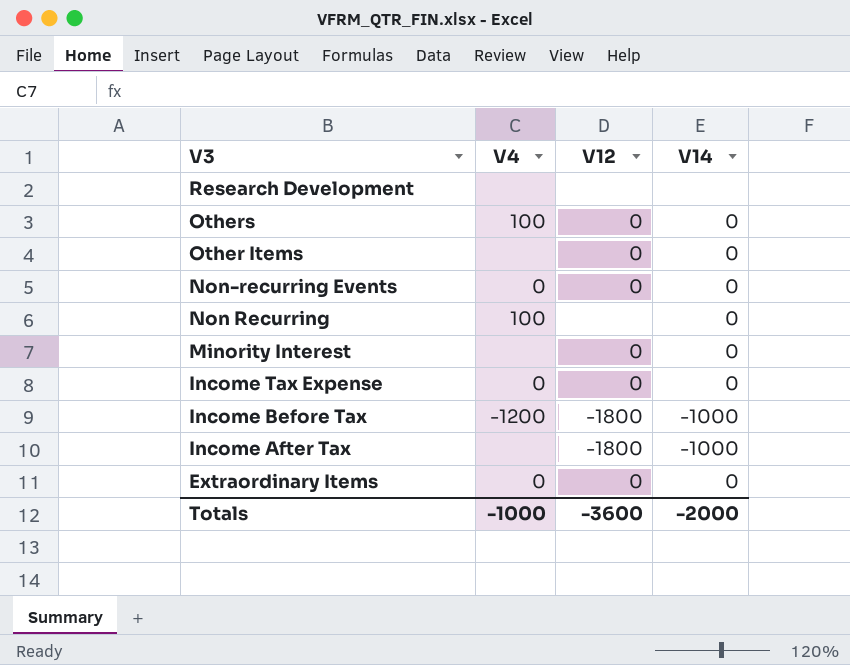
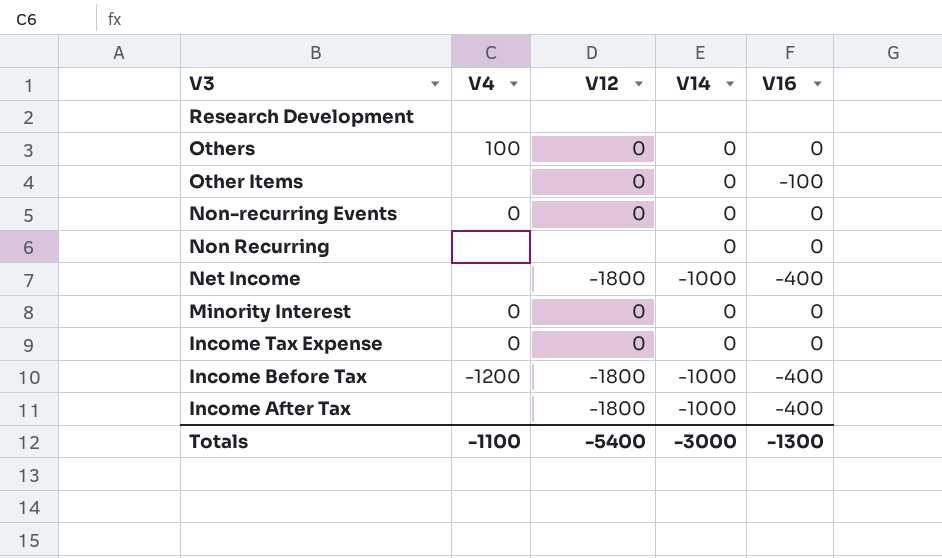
column V16 | position: none -> 5
row Extraordinary Items: 0 | 0 | 0 -> none
Non Recurring | V4: 100 -> none
row Net Income: none -> none | -1800 | -1000 | -400
Minority Interest | V4: none -> 0
Totals | V4: -1000 -> -1100
Totals | V12: -3600 -> -5400
Totals | V14: -2000 -> -3000

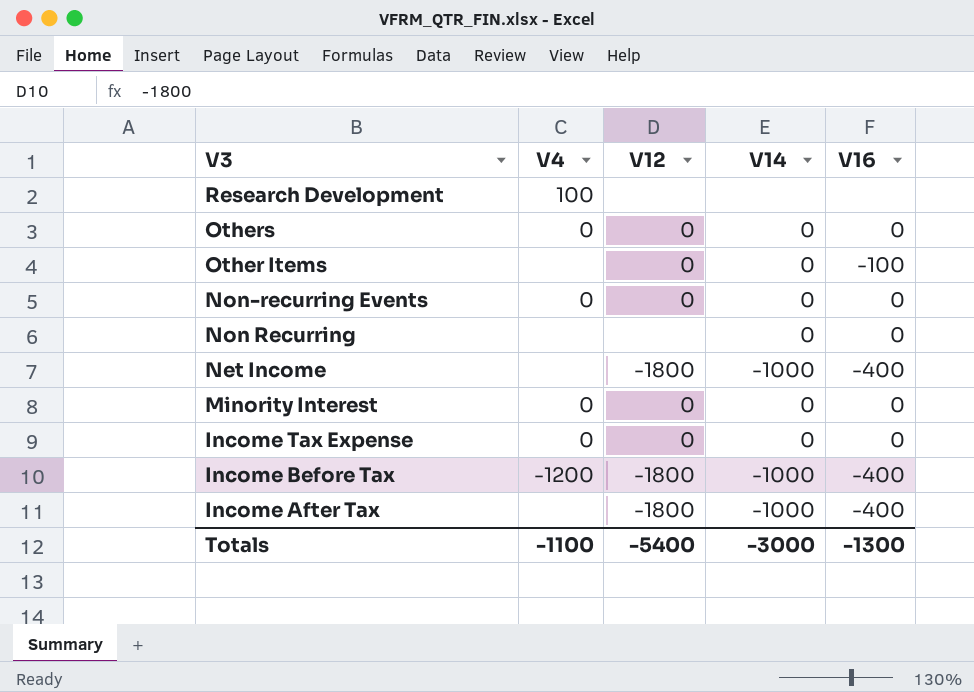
Research Development | V4: none -> 100
Others | V4: 100 -> 0

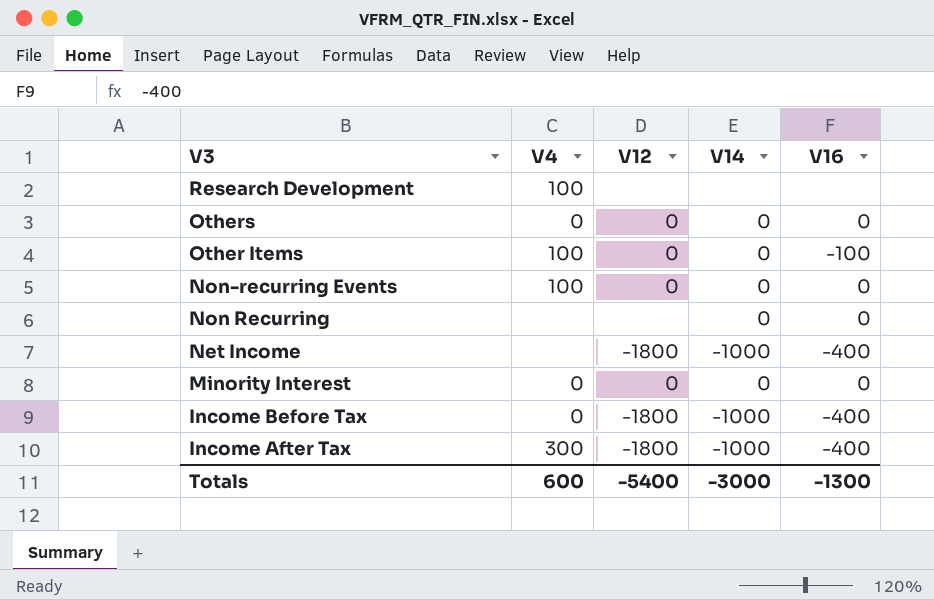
row Income Tax Expense: 0 | 0 | 0 | 0 -> none
Other Items | V4: none -> 100
Non-recurring Events | V4: 0 -> 100
Income Before Tax | V4: -1200 -> 0
Income After Tax | V4: none -> 300
Totals | V4: -1100 -> 600

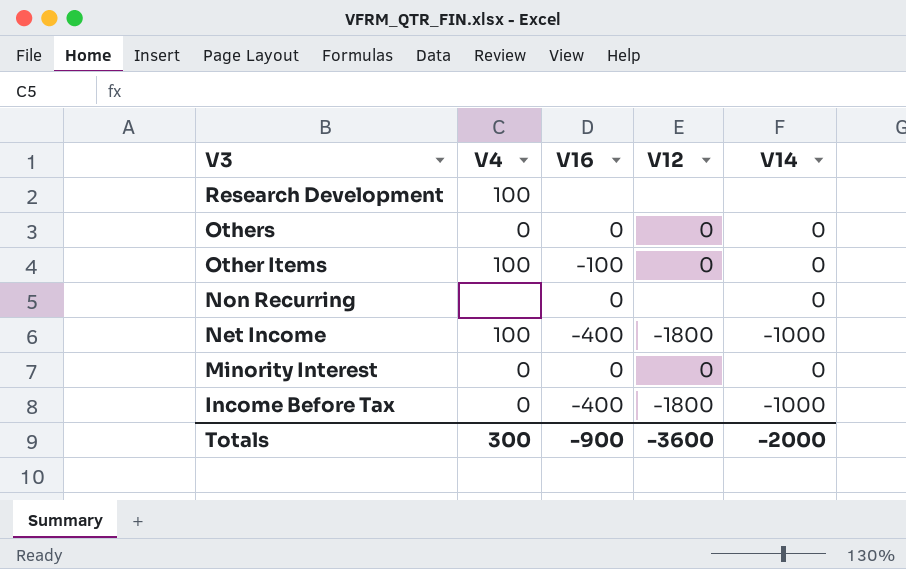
column V16 | position: 5 -> 3
row Non-recurring Events: 100 | 0 | 0 | 0 -> none
row Income After Tax: 300 | -1800 | -1000 | -400 -> none
Net Income | V4: none -> 100
Totals | V4: 600 -> 300
Totals | V16: -1300 -> -900
Totals | V12: -5400 -> -3600
Totals | V14: -3000 -> -2000

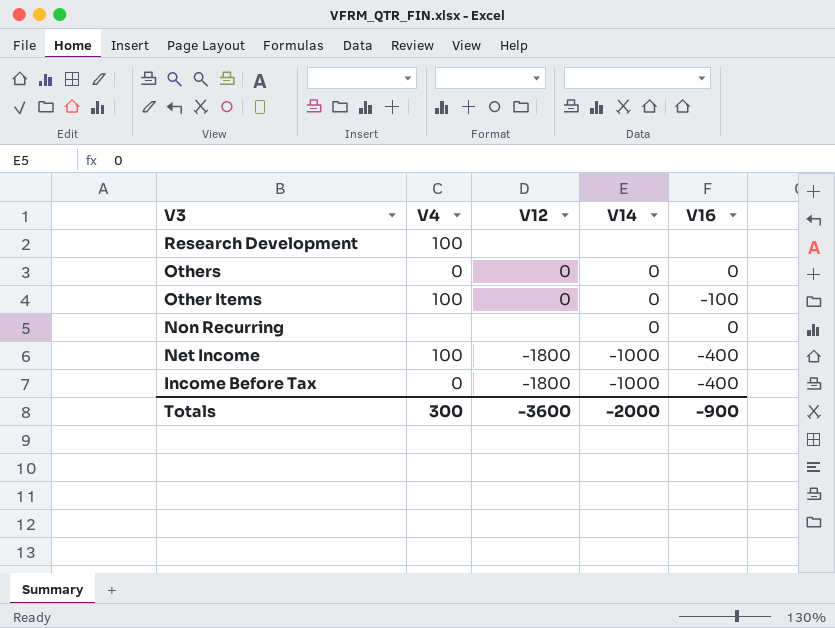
column V16 | position: 3 -> 5
row Minority Interest: 0 | 0 | 0 | 0 -> none

